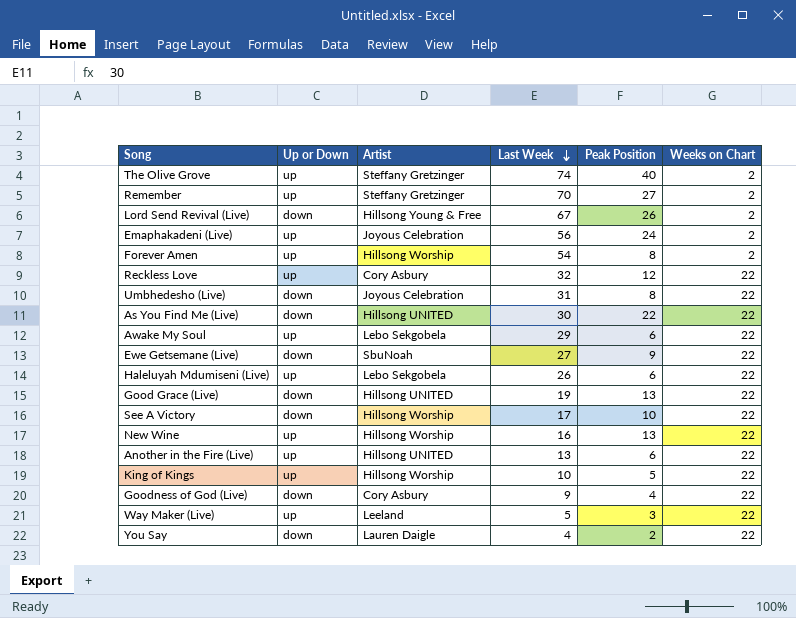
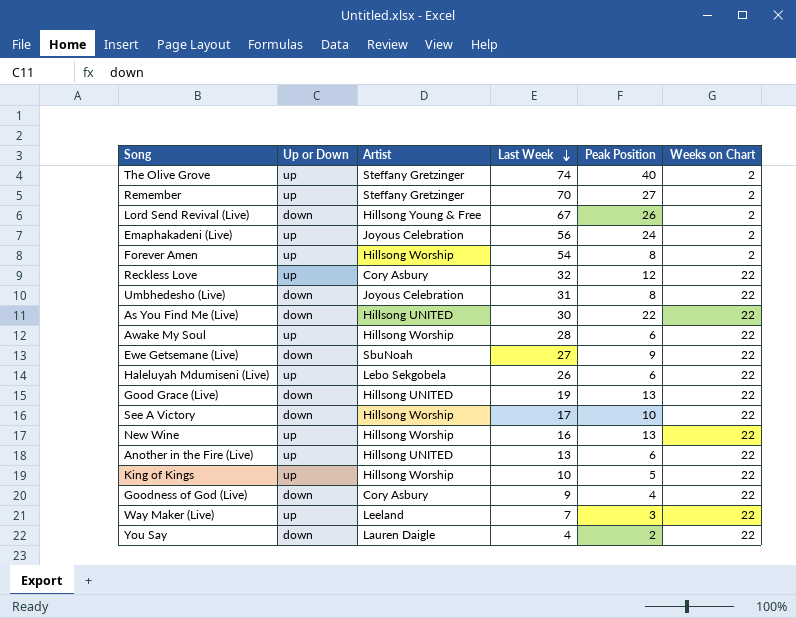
Awake My Soul | Artist: Lebo Sekgobela -> Hillsong Worship
Awake My Soul | Last Week: 29 -> 28
Way Maker (Live) | Last Week: 5 -> 7

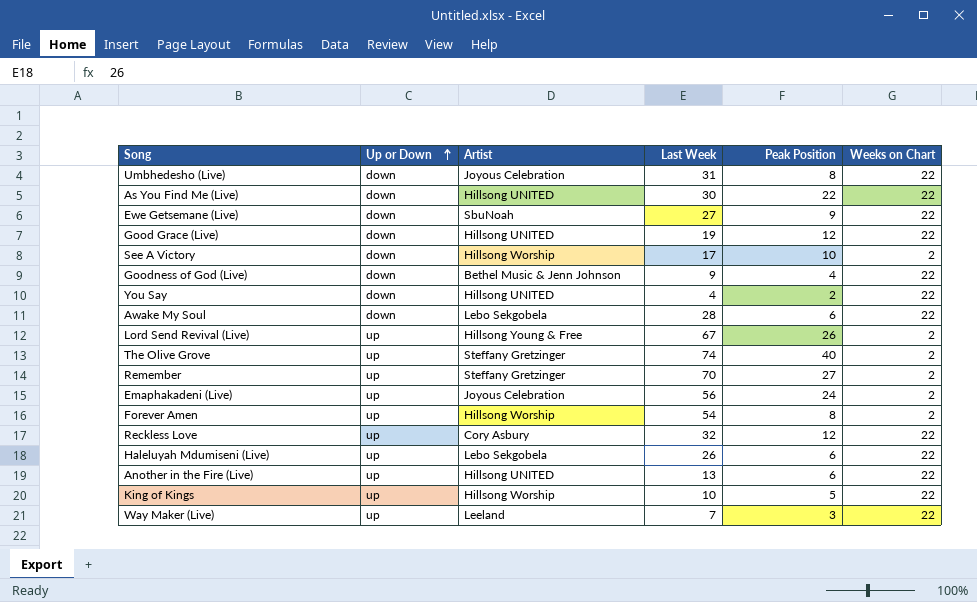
row order: Last Week descending -> Up or Down ascending
row New Wine: up | Hillsong Worship | 16 | 13 | 22 -> none
Good Grace (Live) | Peak Position: 13 -> 12
See A Victory | Weeks on Chart: 22 -> 2
Goodness of God (Live) | Artist: Cory Asbury -> Bethel Music & Jenn Johnson
You Say | Artist: Lauren Daigle -> Hillsong UNITED
Awake My Soul | Up or Down: up -> down
Awake My Soul | Artist: Hillsong Worship -> Lebo Sekgobela
Lord Send Revival (Live) | Up or Down: down -> up

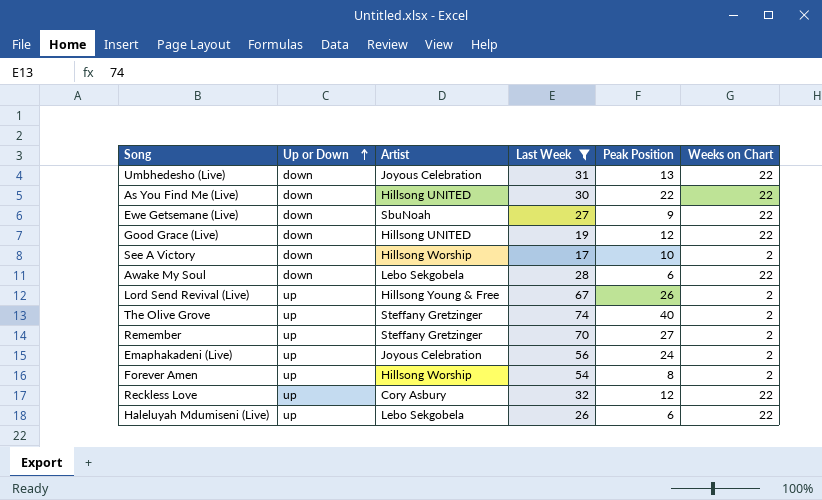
filter: none -> Last Week >= 17
Umbhedesho (Live) | Peak Position: 8 -> 13

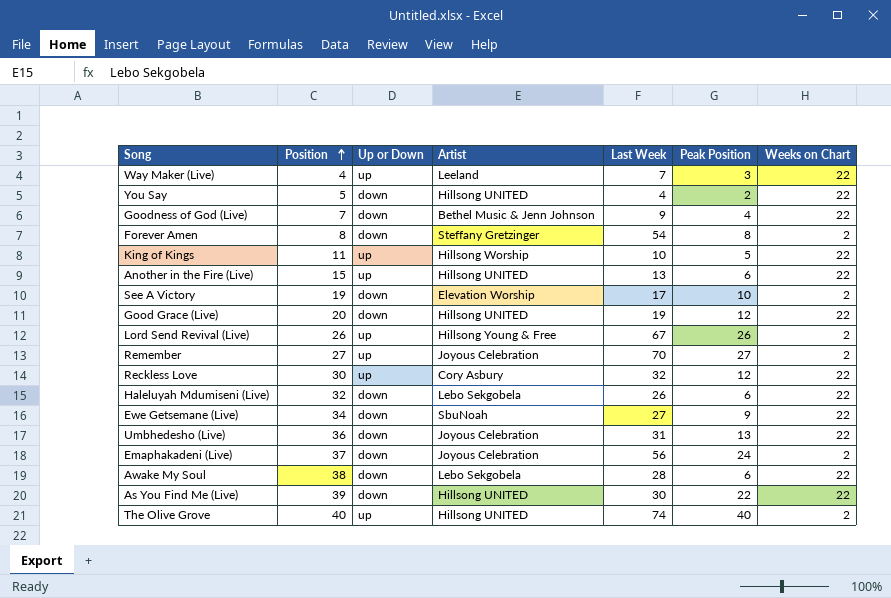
filter: Last Week >= 17 -> none
row order: Up or Down ascending -> Position ascending
column Position | position: none -> 2
Forever Amen | Up or Down: up -> down
Forever Amen | Artist: Hillsong Worship -> Steffany Gretzinger
See A Victory | Artist: Hillsong Worship -> Elevation Worship
Remember | Artist: Steffany Gretzinger -> Joyous Celebration
Haleluyah Mdumiseni (Live) | Up or Down: up -> down
Emaphakadeni (Live) | Up or Down: up -> down
The Olive Grove | Artist: Steffany Gretzinger -> Hillsong UNITED

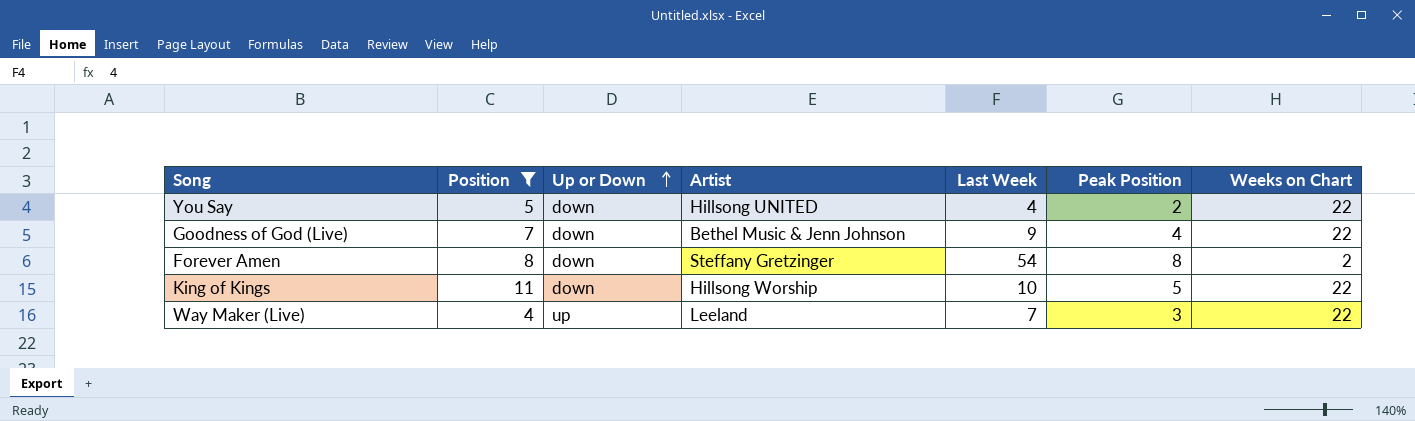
filter: none -> Position <= 11
row order: Position ascending -> Up or Down ascending
King of Kings | Up or Down: up -> down

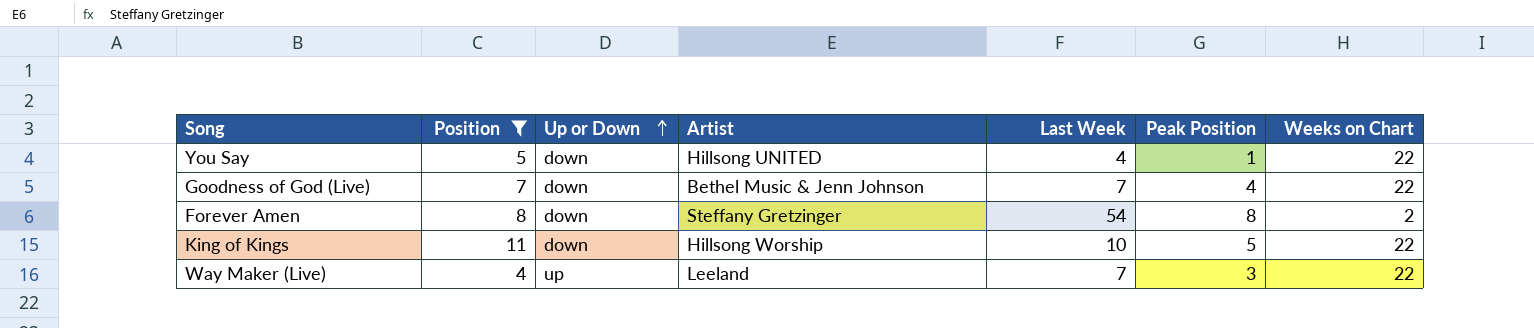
You Say | Peak Position: 2 -> 1
Goodness of God (Live) | Last Week: 9 -> 7

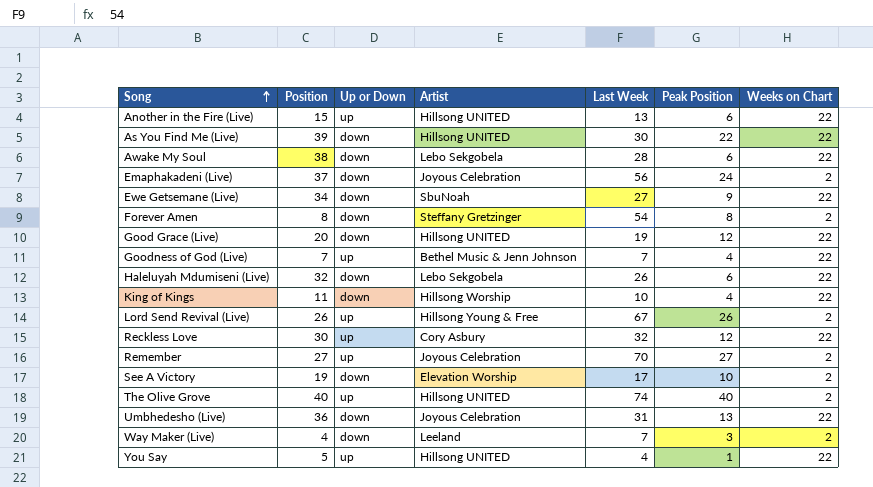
filter: Position <= 11 -> none
row order: Up or Down ascending -> Song ascending
Goodness of God (Live) | Up or Down: down -> up
King of Kings | Peak Position: 5 -> 4
Way Maker (Live) | Up or Down: up -> down
Way Maker (Live) | Weeks on Chart: 22 -> 2
You Say | Up or Down: down -> up

